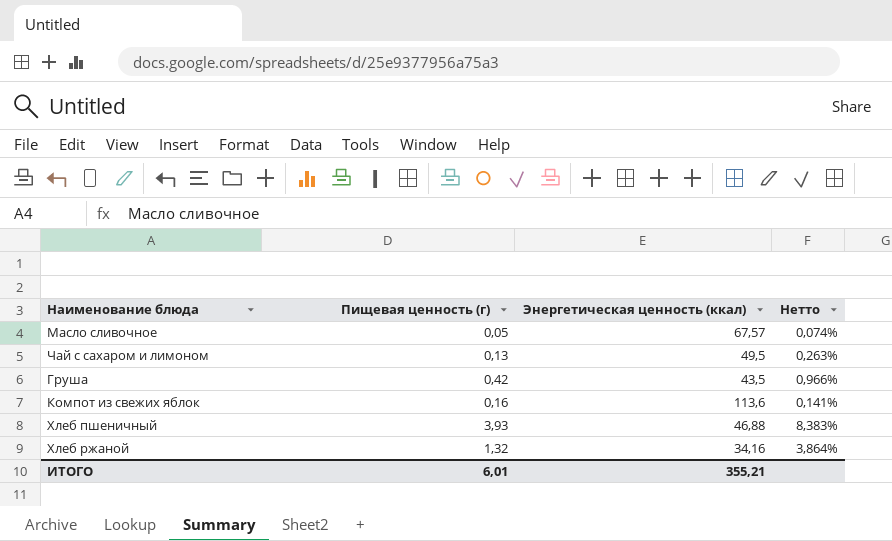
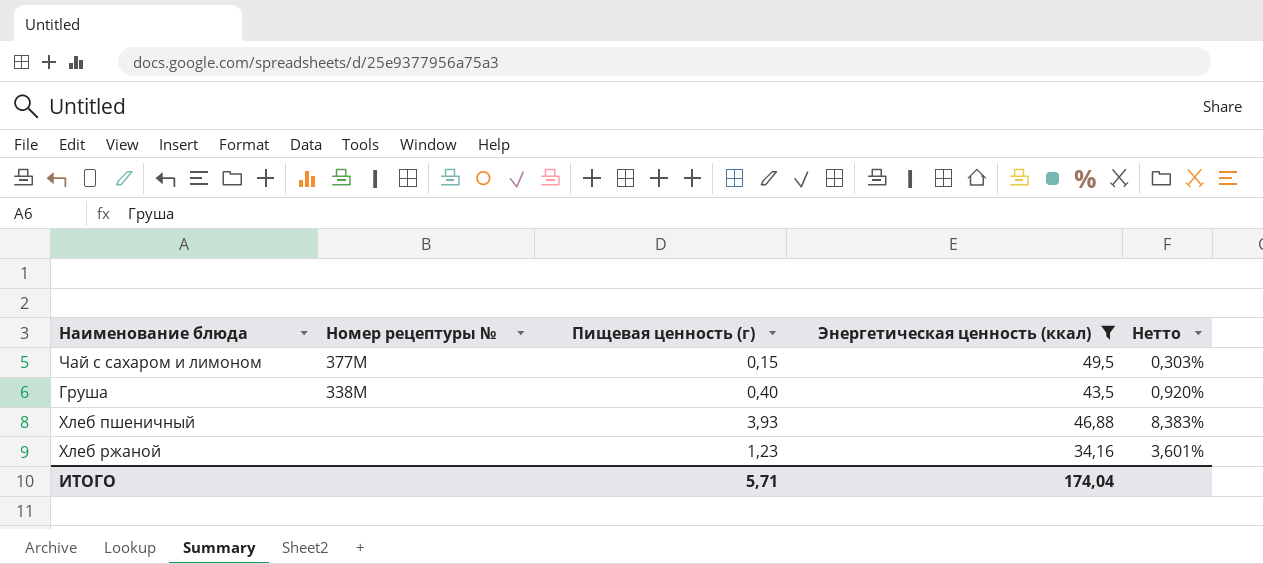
filter: none -> Энергетическая ценность (ккал) <= 49,5
column Номер рецептуры № | position: none -> 2
Чай с сахаром и лимоном | Пищевая ценность (г): 0,13 -> 0,15
Чай с сахаром и лимоном | Нетто: 0,263% -> 0,303%
Груша | Пищевая ценность (г): 0,42 -> 0,40
Груша | Нетто: 0,966% -> 0,920%
Хлеб ржаной | Пищевая ценность (г): 1,32 -> 1,23
Хлеб ржаной | Нетто: 3,864% -> 3,601%
ИТОГО | Пищевая ценность (г): 6,01 -> 5,71
ИТОГО | Энергетическая ценность (ккал): 355,21 -> 174,04

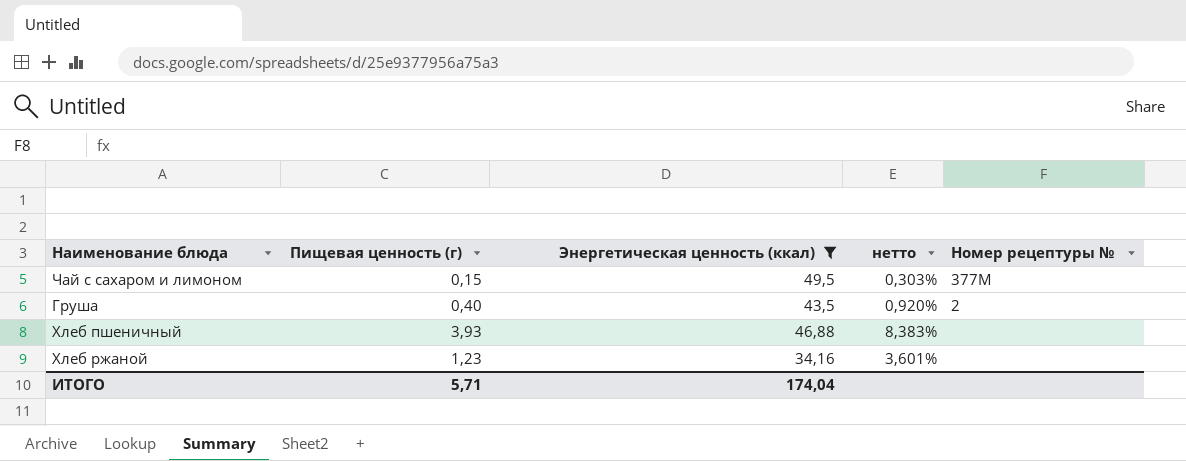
column name: Нетто -> нетто
column Номер рецептуры № | position: 2 -> 5
Груша | Номер рецептуры №: 338М -> 2

